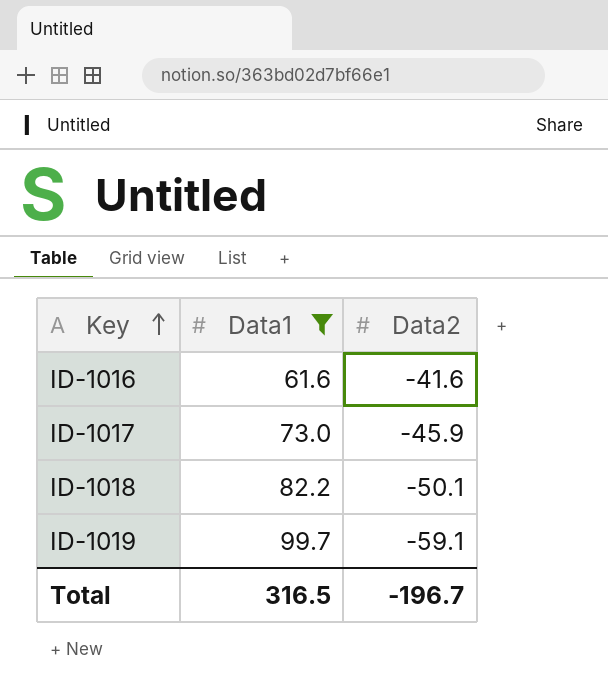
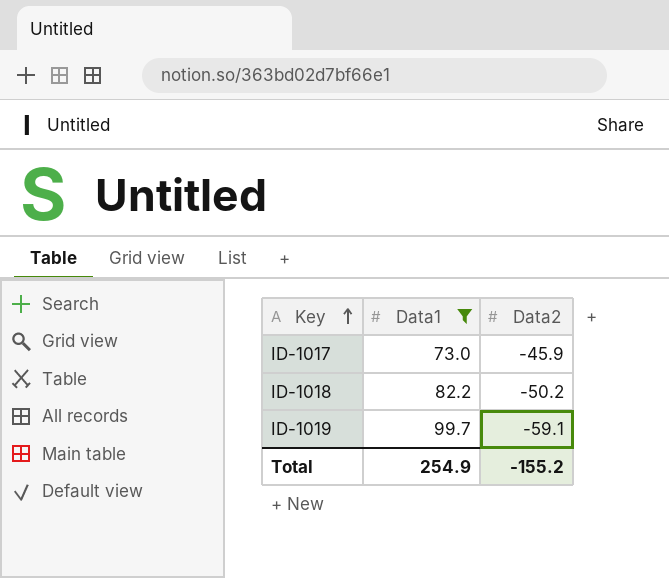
row ID-1016: 61.6 | -41.6 -> none
ID-1018 | Data2: -50.1 -> -50.2
Total | Data1: 316.5 -> 254.9
Total | Data2: -196.7 -> -155.2

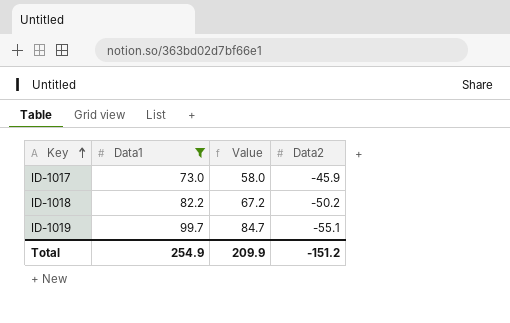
column Value | formula: none -> [Data1] - 15
ID-1019 | Data2: -59.1 -> -55.1
Total | Data2: -155.2 -> -151.2

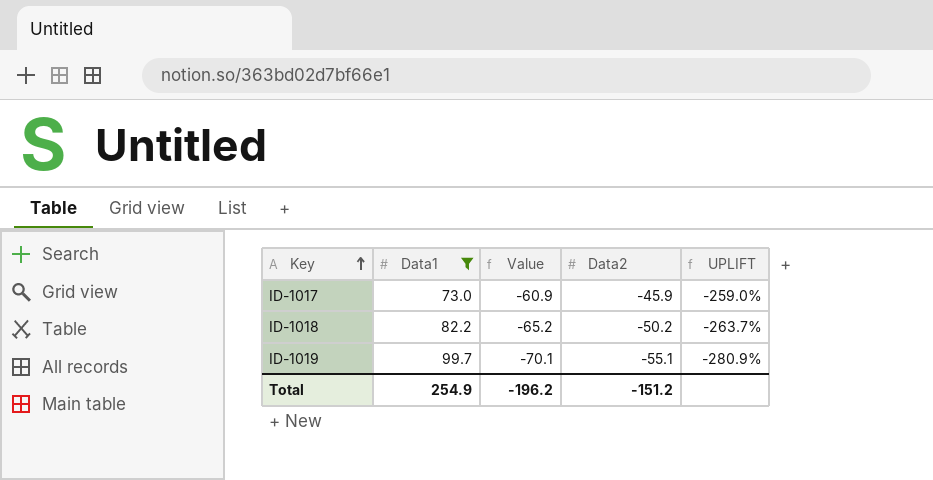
column Value | formula: [Data1] - 15 -> [Data2] - 15
column UPLIFT | formula: none -> ([Data1] - [Data2]) / [Data2]
Total | Value: 209.9 -> -196.2

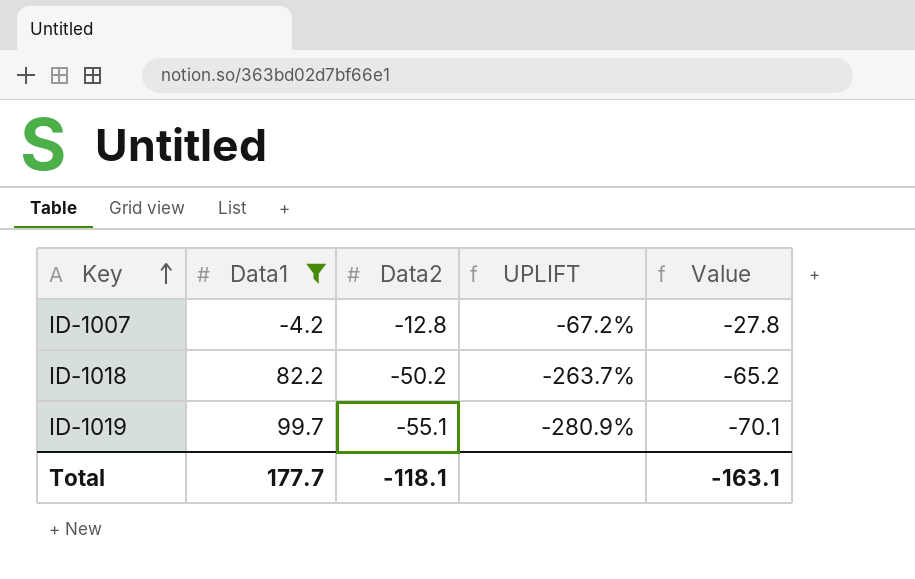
column Value | position: 3 -> 5
row ID-1017: 73.0 | -60.9 | -45.9 | -259.0% -> none
row ID-1007: none -> -4.2 | -12.8 | -67.2% | -27.8
Total | Data1: 254.9 -> 177.7
Total | Data2: -151.2 -> -118.1
Total | Value: -196.2 -> -163.1

